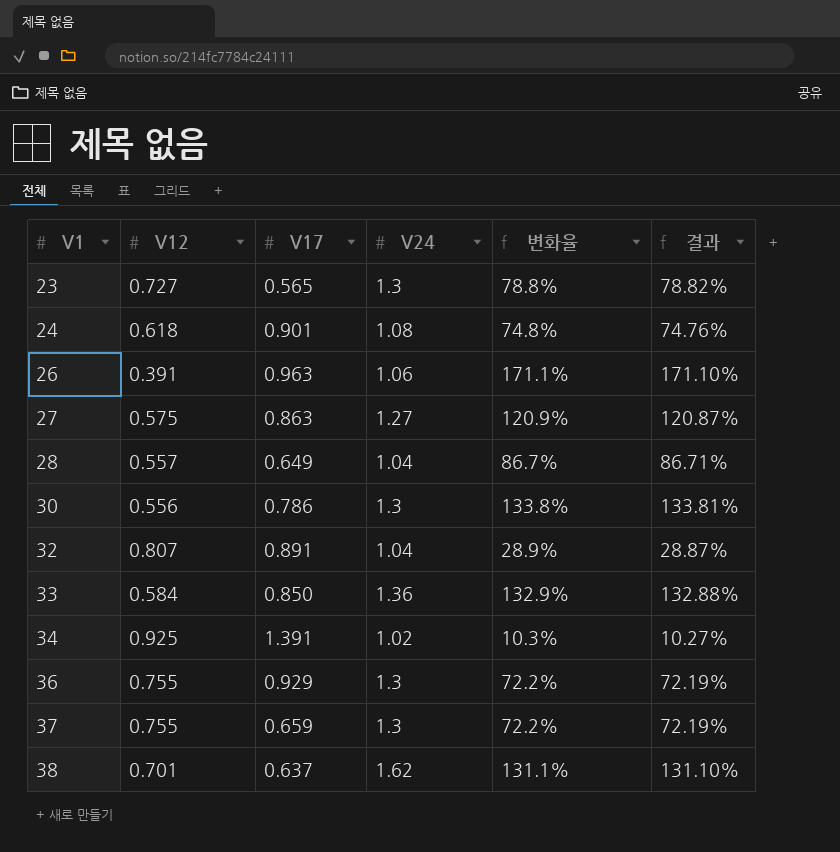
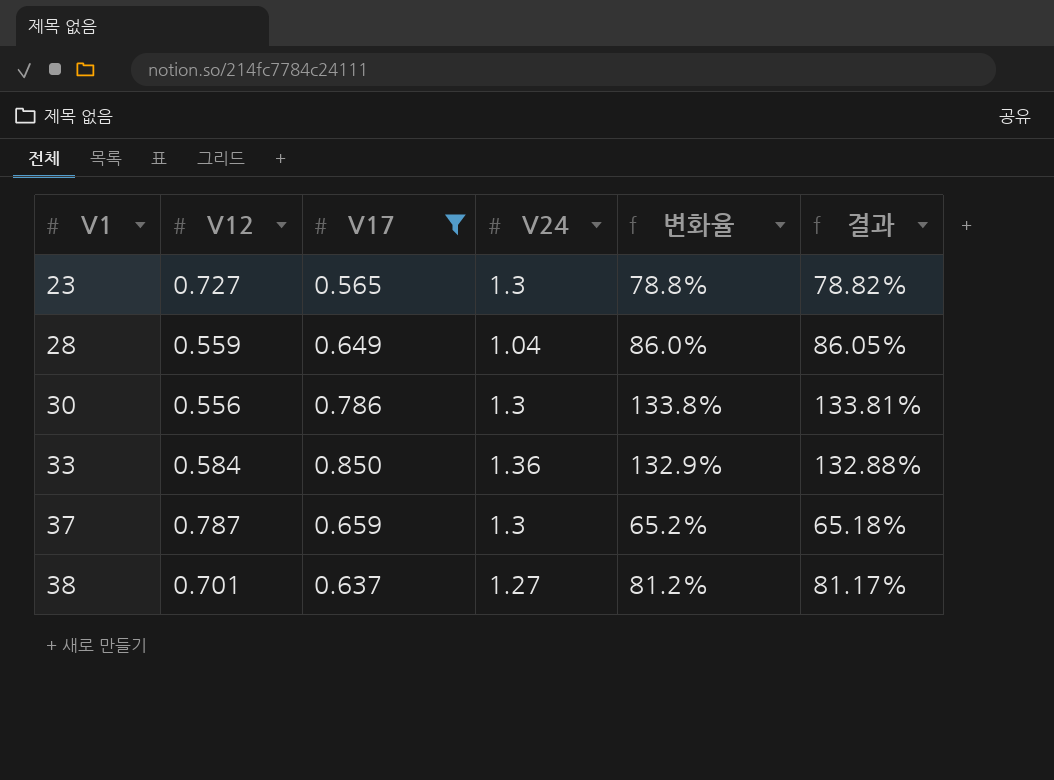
filter: none -> V17 <= 0.850
28 | V12: 0.557 -> 0.559
28 | 변화율: 86.7% -> 86.0%
28 | 결과: 86.71% -> 86.05%
37 | V12: 0.755 -> 0.787
37 | 변화율: 72.2% -> 65.2%
37 | 결과: 72.19% -> 65.18%
38 | V24: 1.62 -> 1.27
38 | 변화율: 131.1% -> 81.2%
38 | 결과: 131.10% -> 81.17%

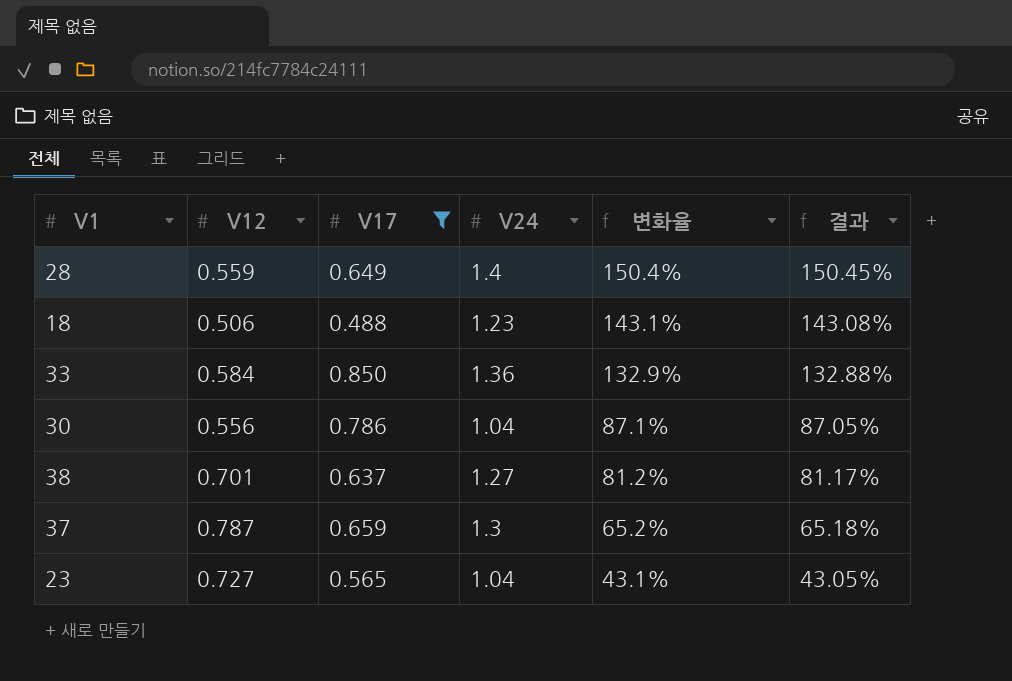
row order: V1 ascending -> 변화율 descending
28 | V24: 1.04 -> 1.4
28 | 변화율: 86.0% -> 150.4%
28 | 결과: 86.05% -> 150.45%
row 18: none -> 0.506 | 0.488 | 1.23 | 143.1% | 143.08%
30 | V24: 1.3 -> 1.04
30 | 변화율: 133.8% -> 87.1%
30 | 결과: 133.81% -> 87.05%
23 | V24: 1.3 -> 1.04
23 | 변화율: 78.8% -> 43.1%
23 | 결과: 78.82% -> 43.05%

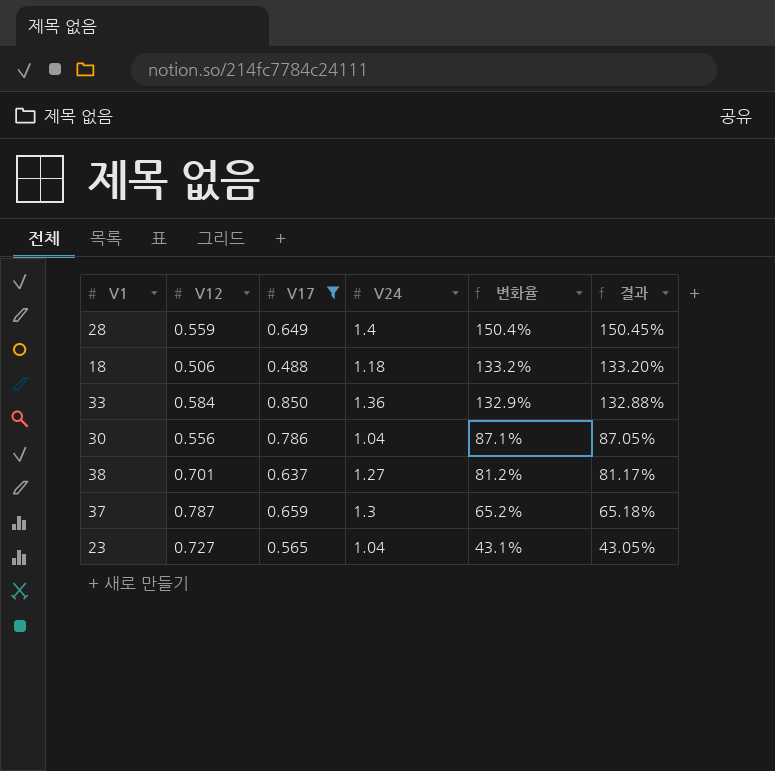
18 | V24: 1.23 -> 1.18
18 | 변화율: 143.1% -> 133.2%
18 | 결과: 143.08% -> 133.20%

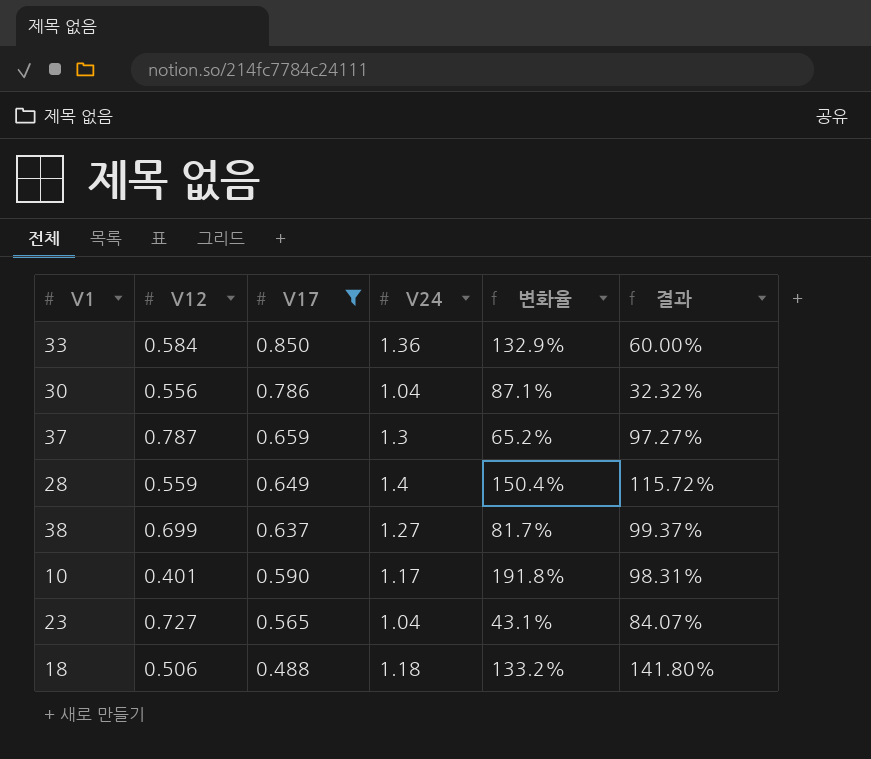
row order: 변화율 descending -> V17 descending
column 결과 | formula: ([V24] - [V12]) / [V12] -> ([V24] - [V17]) / [V17]
38 | V12: 0.701 -> 0.699
38 | 변화율: 81.2% -> 81.7%
row 10: none -> 0.401 | 0.590 | 1.17 | 191.8% | 98.31%

